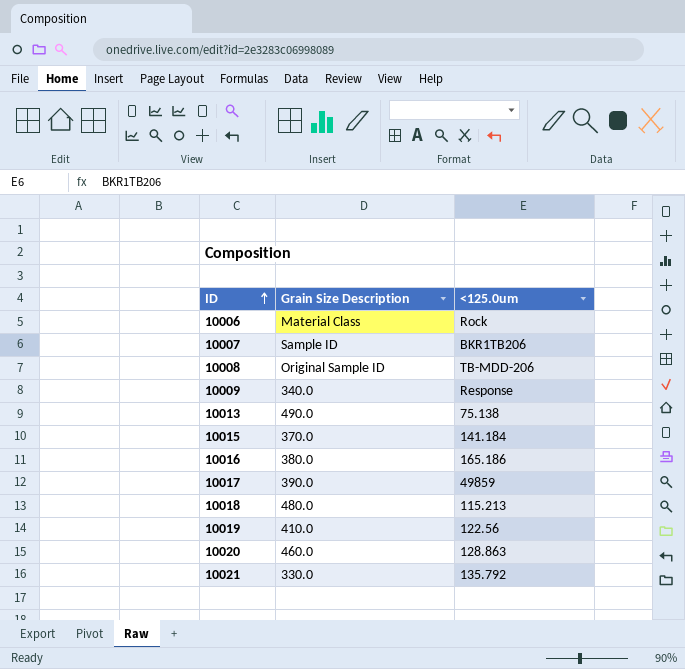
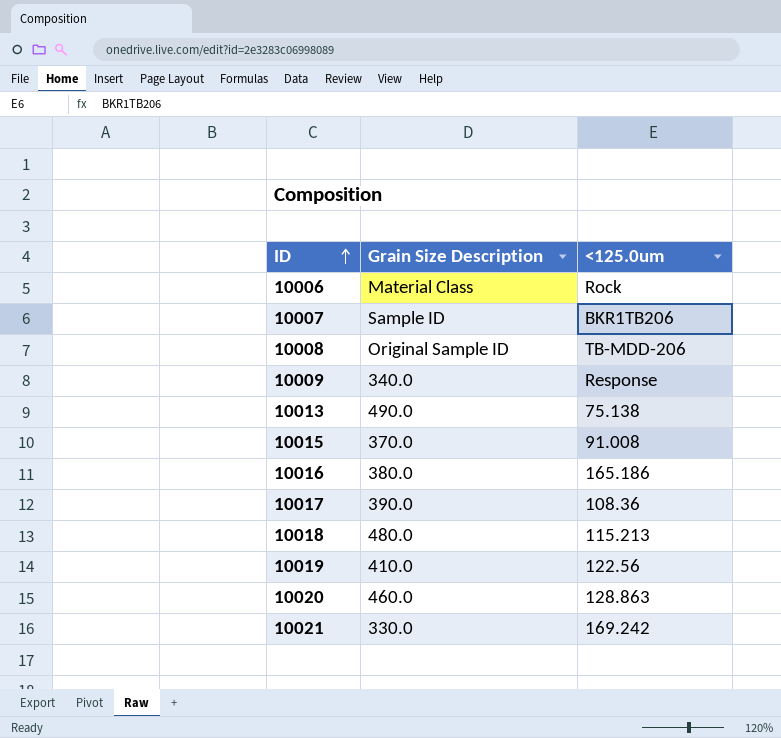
10015 | <125.0um: 141.184 -> 91.008
10017 | <125.0um: 49859 -> 108.36
10021 | <125.0um: 135.792 -> 169.242

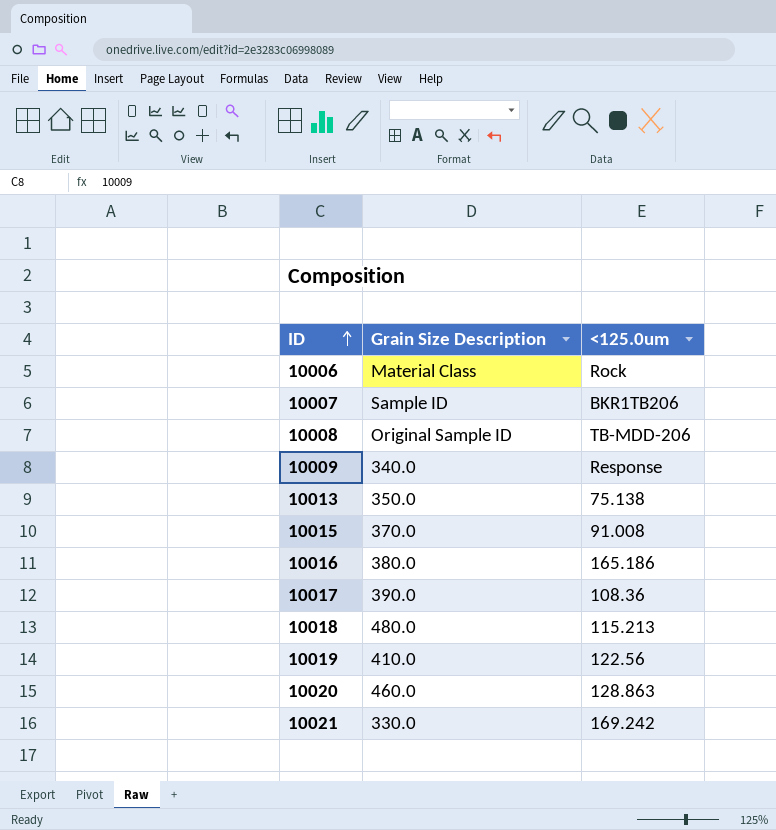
10013 | Grain Size Description: 490.0 -> 350.0

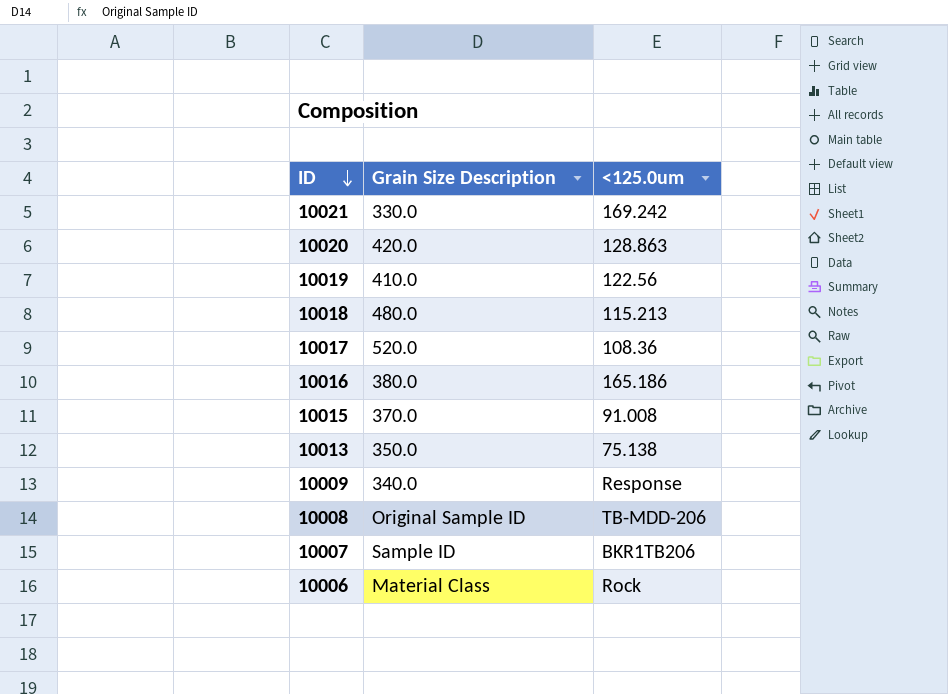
row order: ID ascending -> ID descending
10020 | Grain Size Description: 460.0 -> 420.0
10017 | Grain Size Description: 390.0 -> 520.0

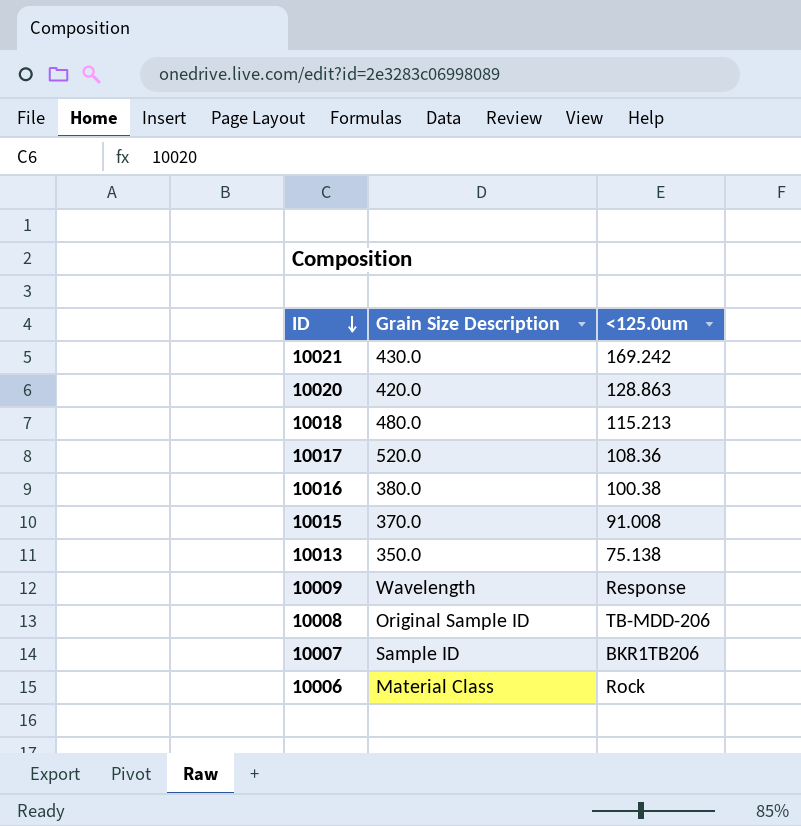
row 10019: 410.0 | 122.56 -> none
10021 | Grain Size Description: 330.0 -> 430.0
10016 | <125.0um: 165.186 -> 100.38
10009 | Grain Size Description: 340.0 -> Wavelength

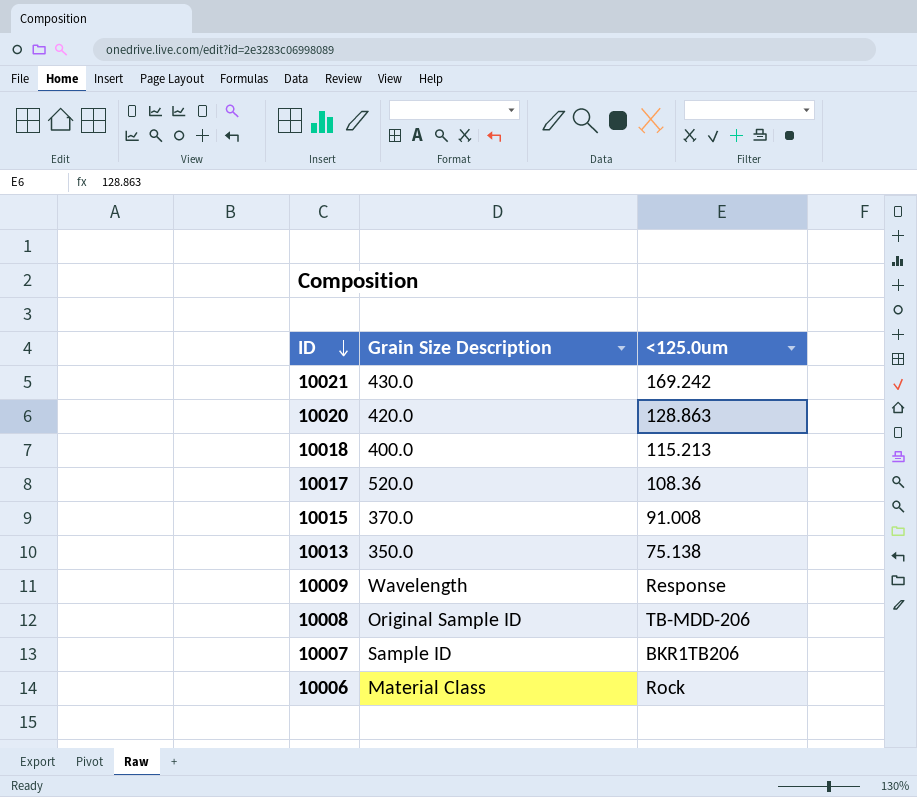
row 10016: 380.0 | 100.38 -> none
10018 | Grain Size Description: 480.0 -> 400.0

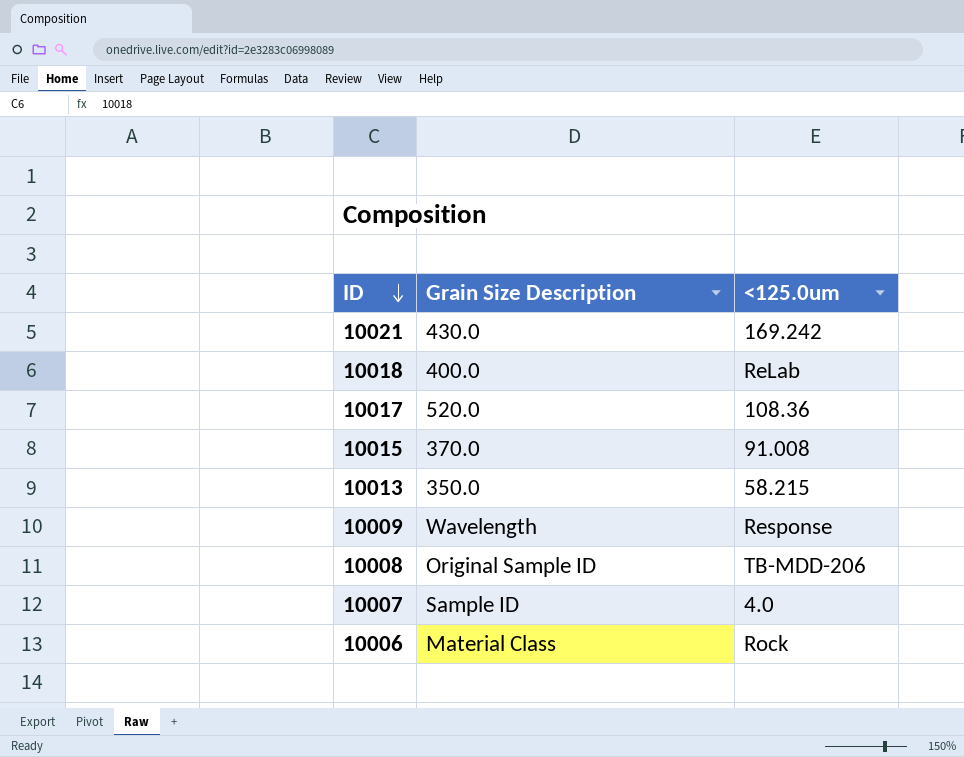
row 10020: 420.0 | 128.863 -> none
10018 | <125.0um: 115.213 -> ReLab
10013 | <125.0um: 75.138 -> 58.215
10007 | <125.0um: BKR1TB206 -> 4.0

